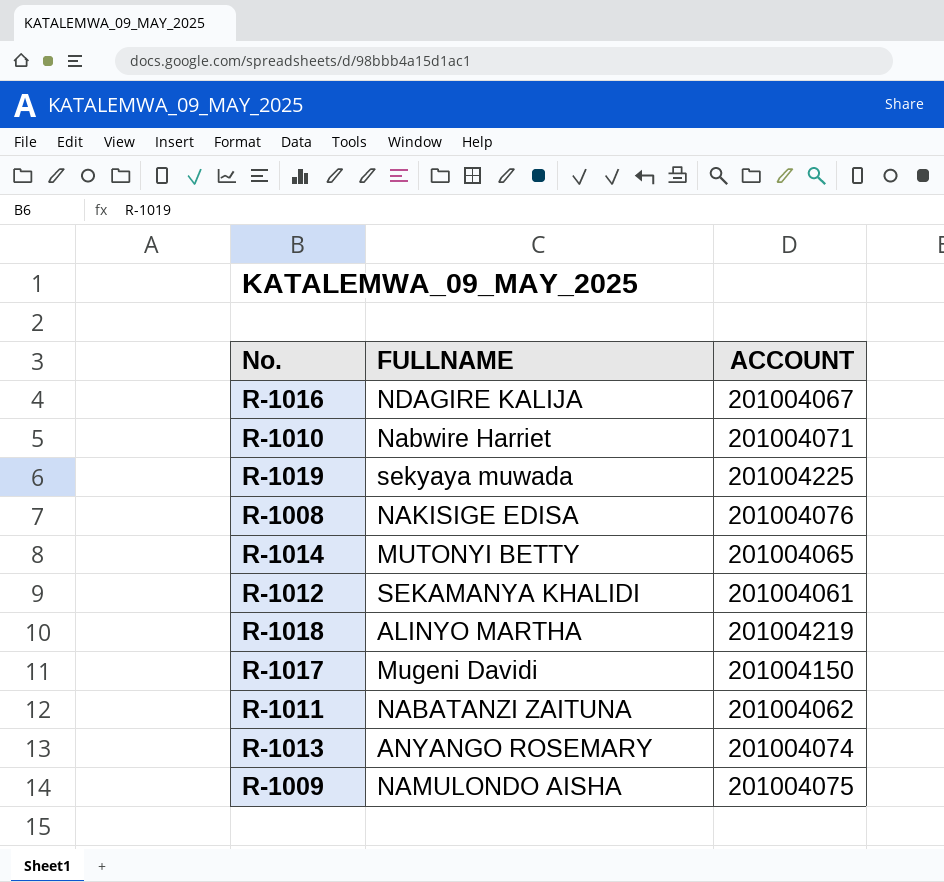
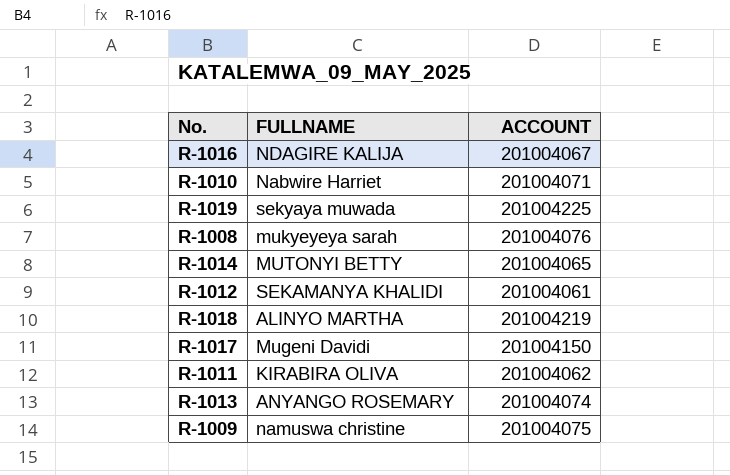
R-1008 | FULLNAME: NAKISIGE EDISA -> mukyeyeya sarah
R-1011 | FULLNAME: NABATANZI ZAITUNA -> KIRABIRA OLIVA
R-1009 | FULLNAME: NAMULONDO AISHA -> namuswa christine

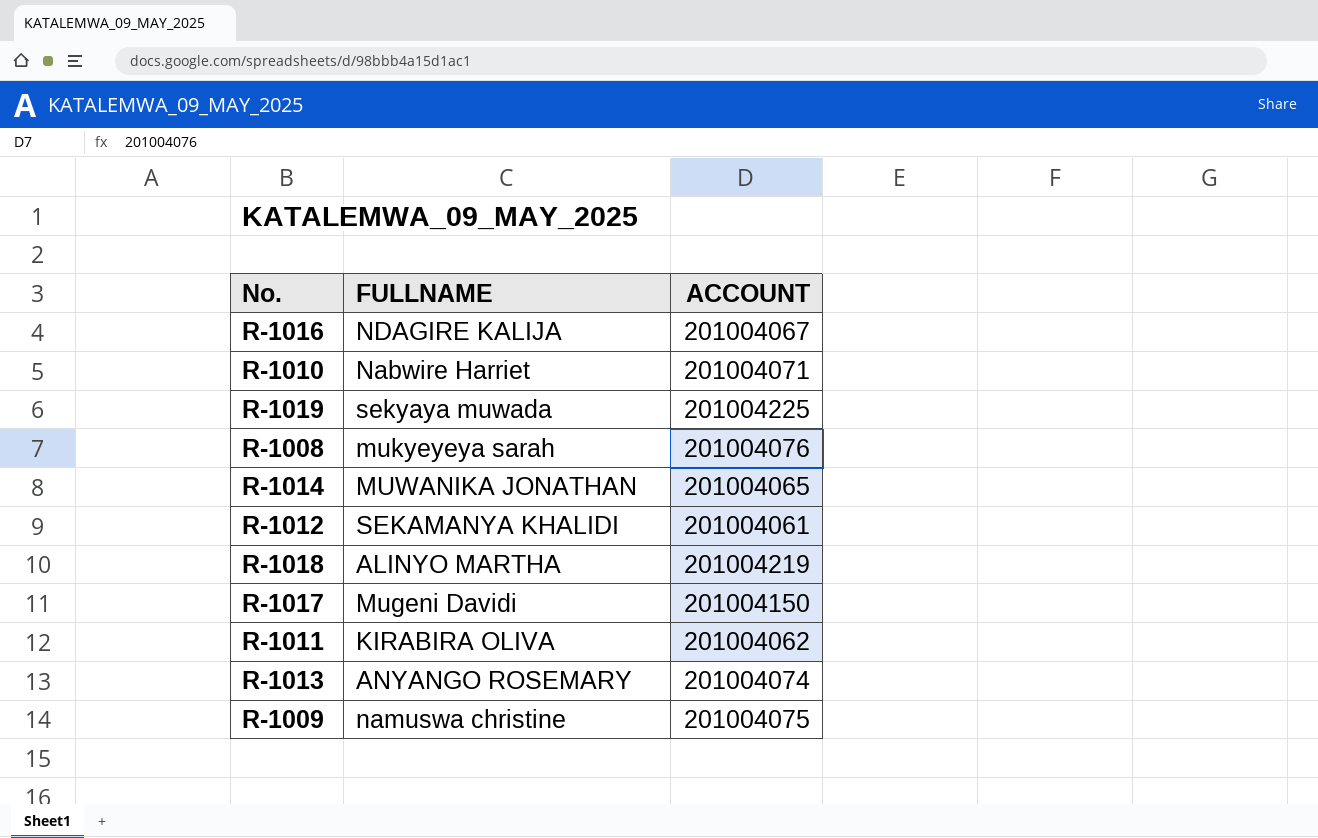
R-1014 | FULLNAME: MUTONYI BETTY -> MUWANIKA JONATHAN

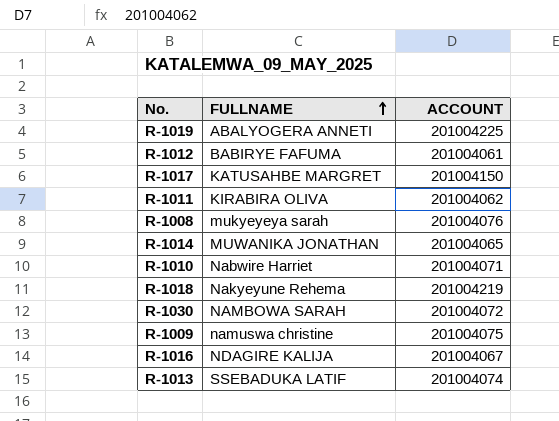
row order: none -> FULLNAME ascending
R-1019 | FULLNAME: sekyaya muwada -> ABALYOGERA ANNETI
R-1012 | FULLNAME: SEKAMANYA KHALIDI -> BABIRYE FAFUMA
R-1017 | FULLNAME: Mugeni Davidi -> KATUSAHBE MARGRET
R-1018 | FULLNAME: ALINYO MARTHA -> Nakyeyune Rehema
row R-1030: none -> NAMBOWA SARAH | 201004072
R-1013 | FULLNAME: ANYANGO ROSEMARY -> SSEBADUKA LATIF

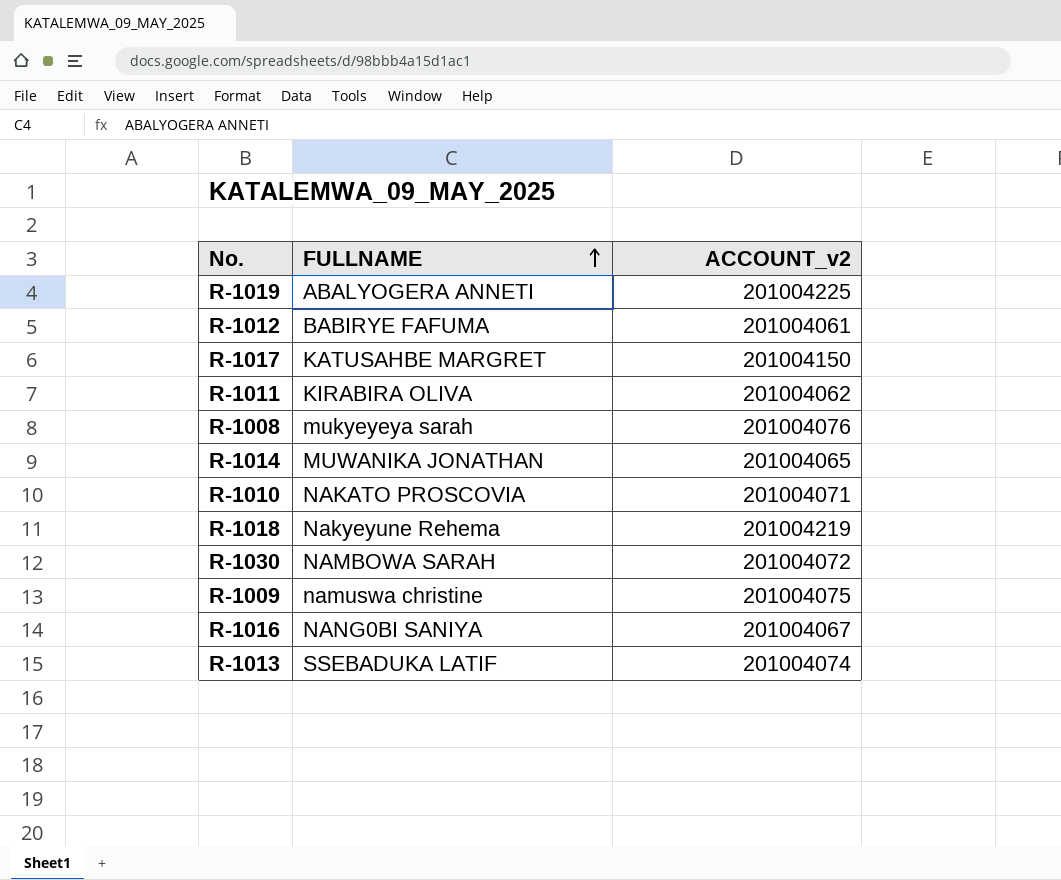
column name: ACCOUNT -> ACCOUNT_v2
R-1010 | FULLNAME: Nabwire Harriet -> NAKATO PROSCOVIA
R-1016 | FULLNAME: NDAGIRE KALIJA -> NANG0BI SANIYA

